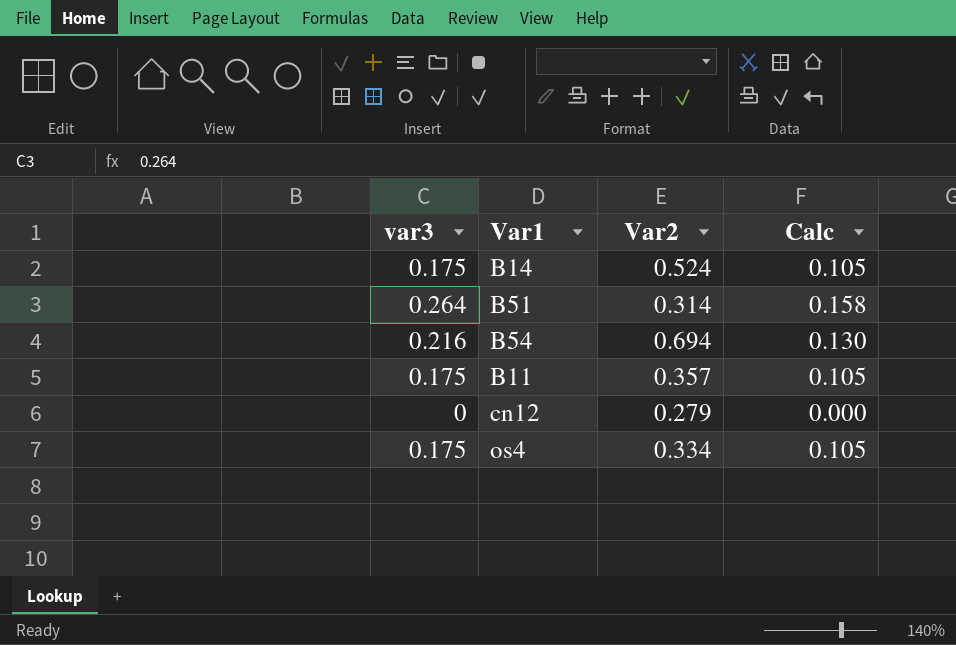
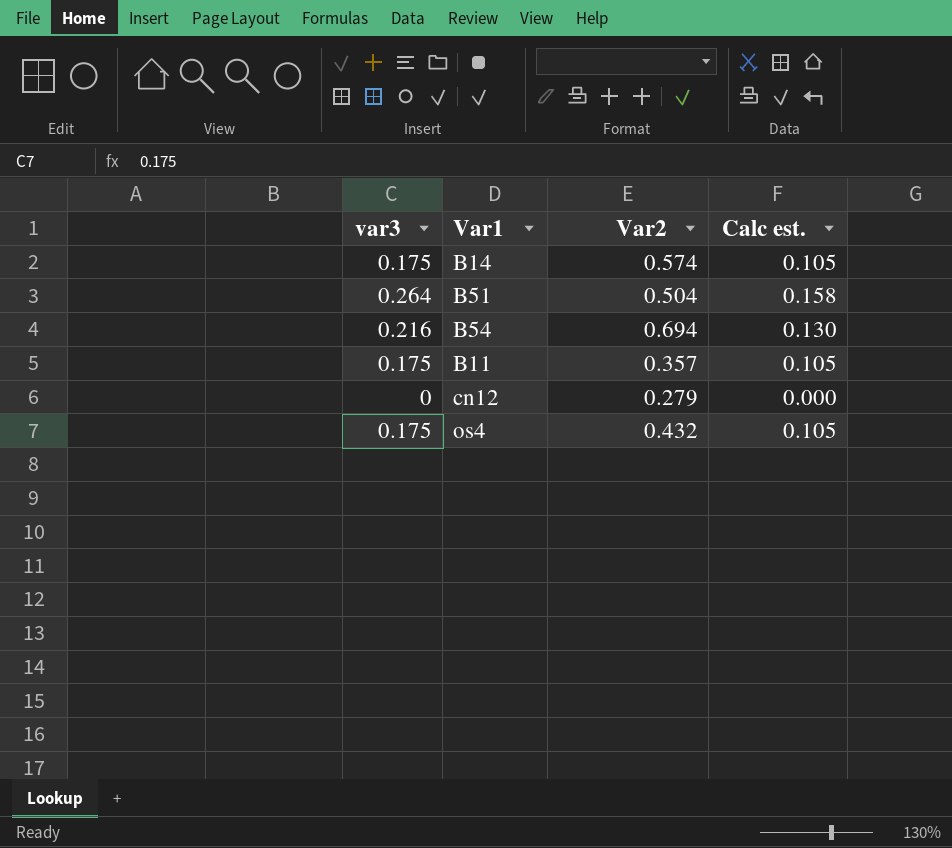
column name: Calc -> Calc est.
B14 | Var2: 0.524 -> 0.574
B51 | Var2: 0.314 -> 0.504
os4 | Var2: 0.334 -> 0.432

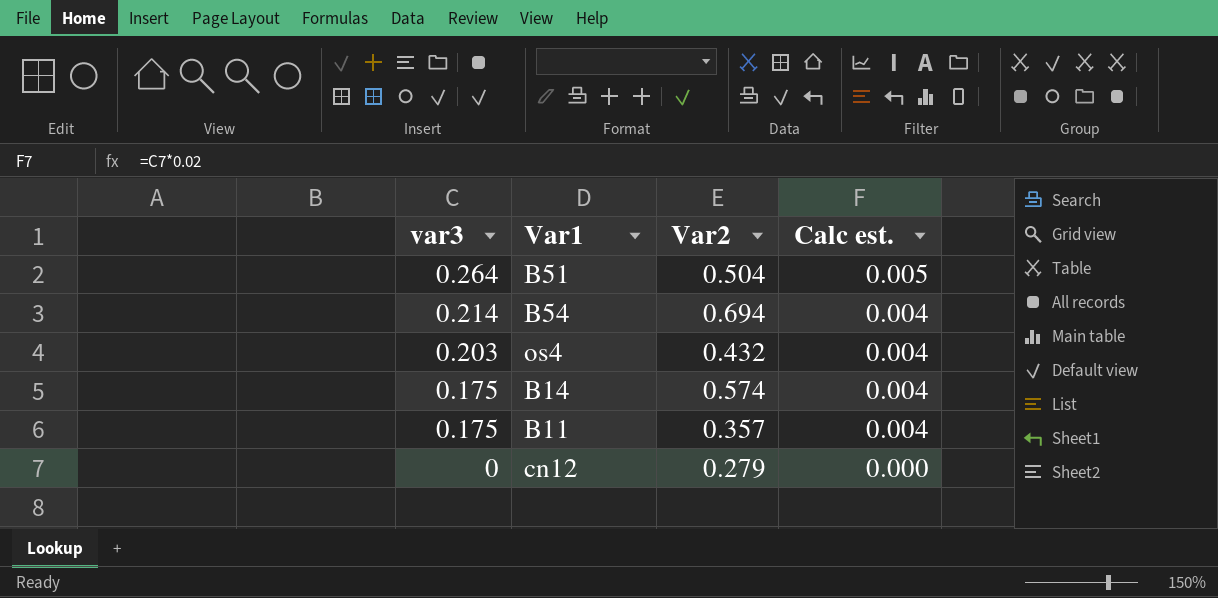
row order: none -> var3 descending
column Calc est. | formula: [var3] * 0.6 -> [var3] * 0.02
B54 | var3: 0.216 -> 0.214
os4 | var3: 0.175 -> 0.203

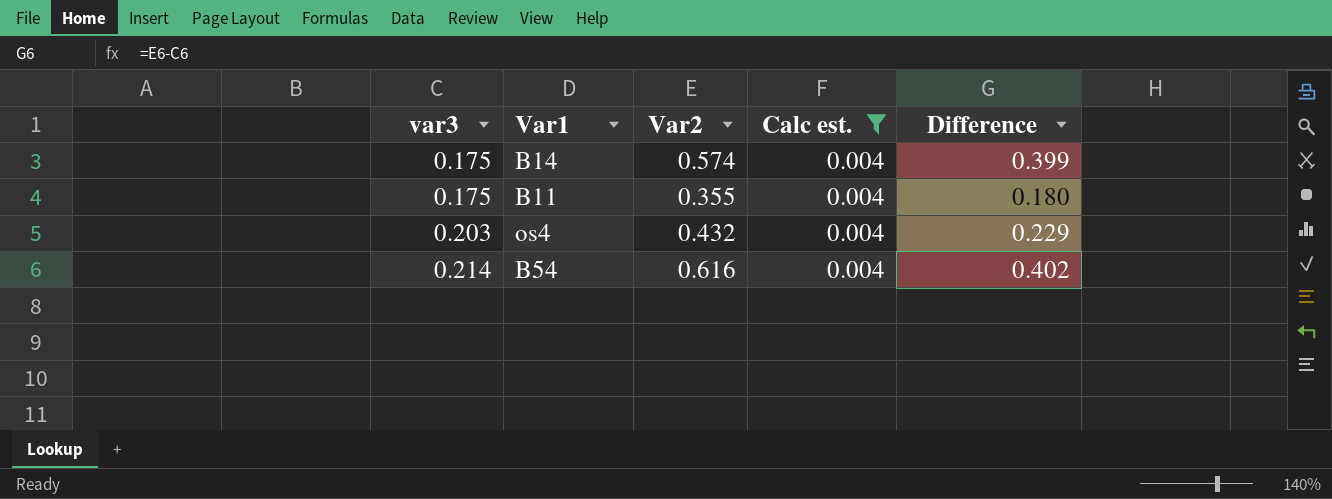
filter: none -> Calc est. = 0.004
row order: var3 descending -> var3 ascending
column Difference | formula: none -> [Var2] - [var3]
B11 | Var2: 0.357 -> 0.355
B54 | Var2: 0.694 -> 0.616

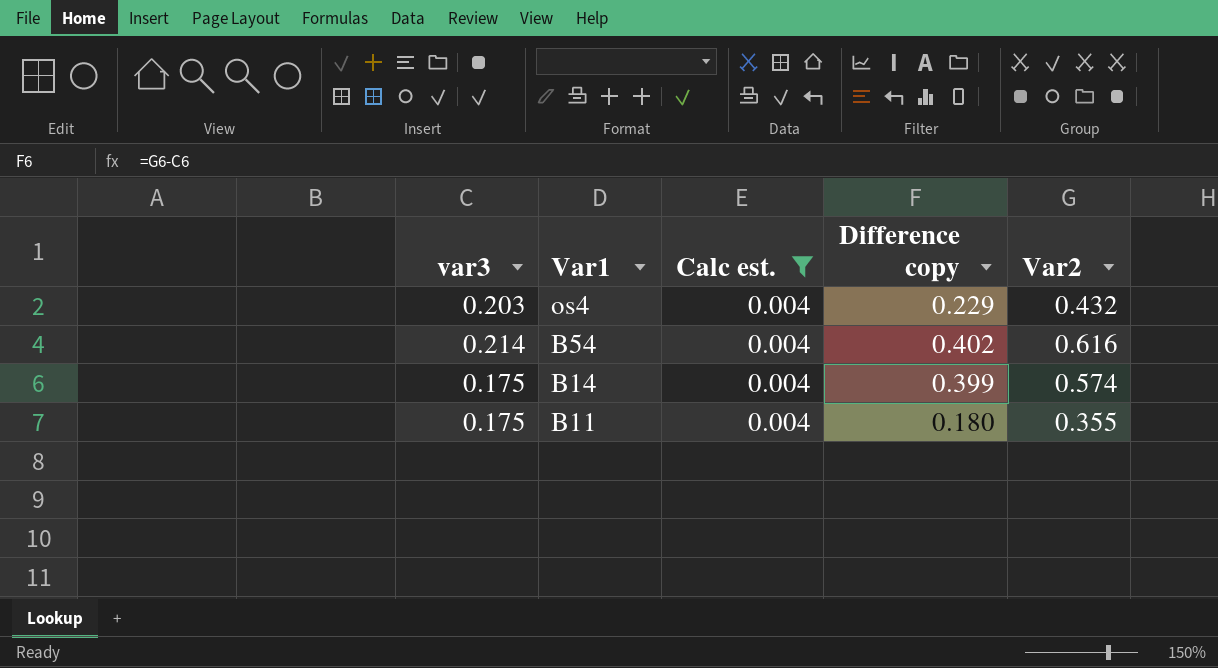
row order: var3 ascending -> Var1 descending
column name: Difference -> Difference copy
column Var2 | position: 3 -> 5

